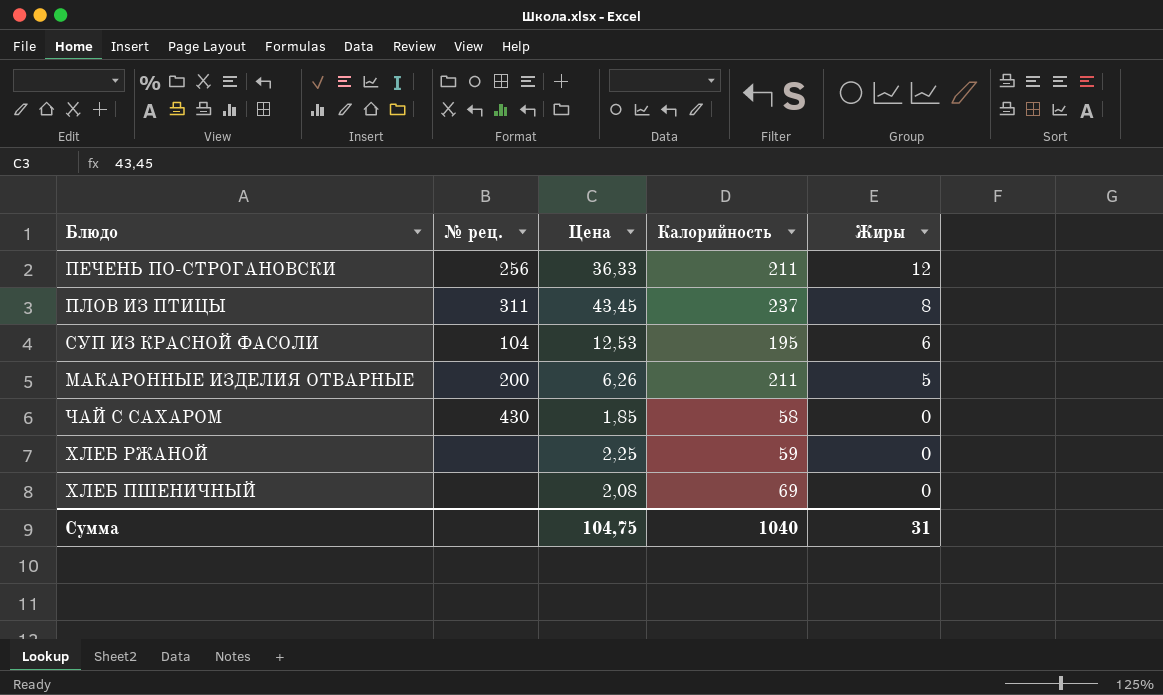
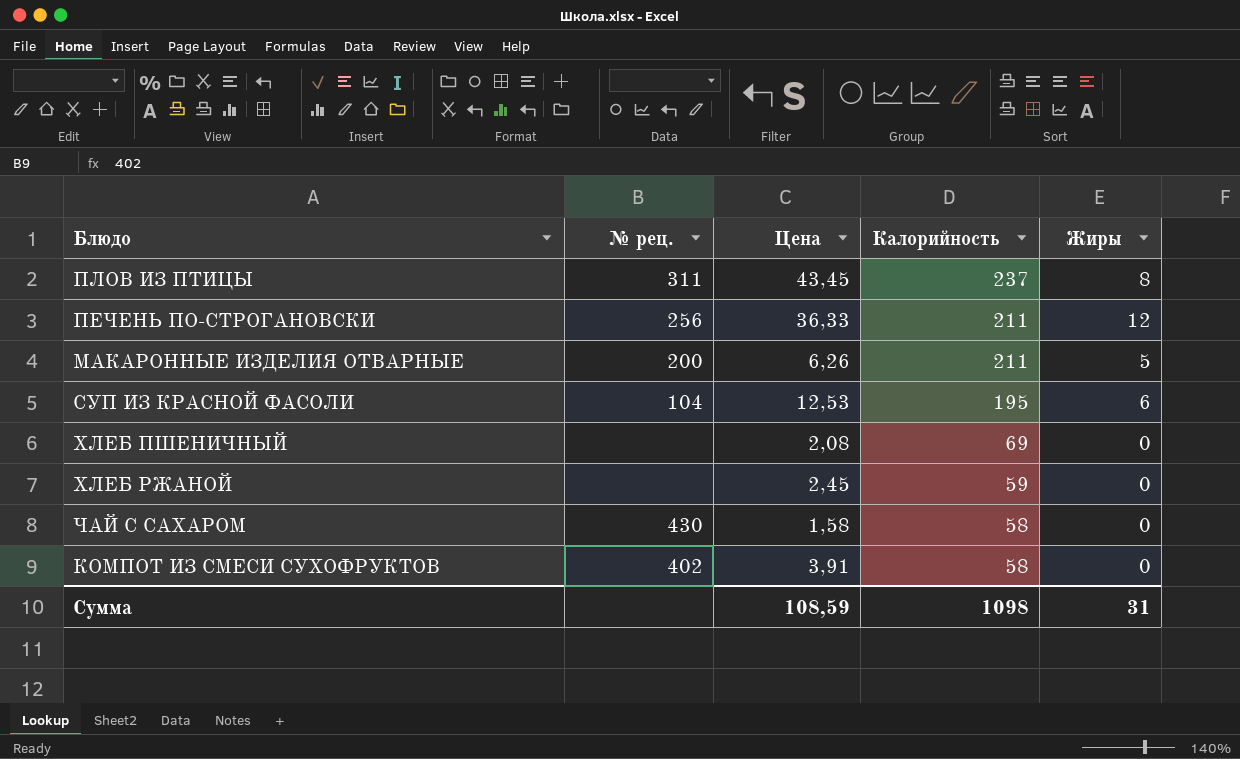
row order: Жиры descending -> Калорийность descending
ХЛЕБ РЖАНОЙ | Цена: 2,25 -> 2,45
ЧАЙ С САХАРОМ | Цена: 1,85 -> 1,58
row КОМПОТ ИЗ СМЕСИ СУХОФРУКТОВ: none -> 402 | 3,91 | 58 | 0
Сумма | Цена: 104,75 -> 108,59
Сумма | Калорийность: 1040 -> 1098

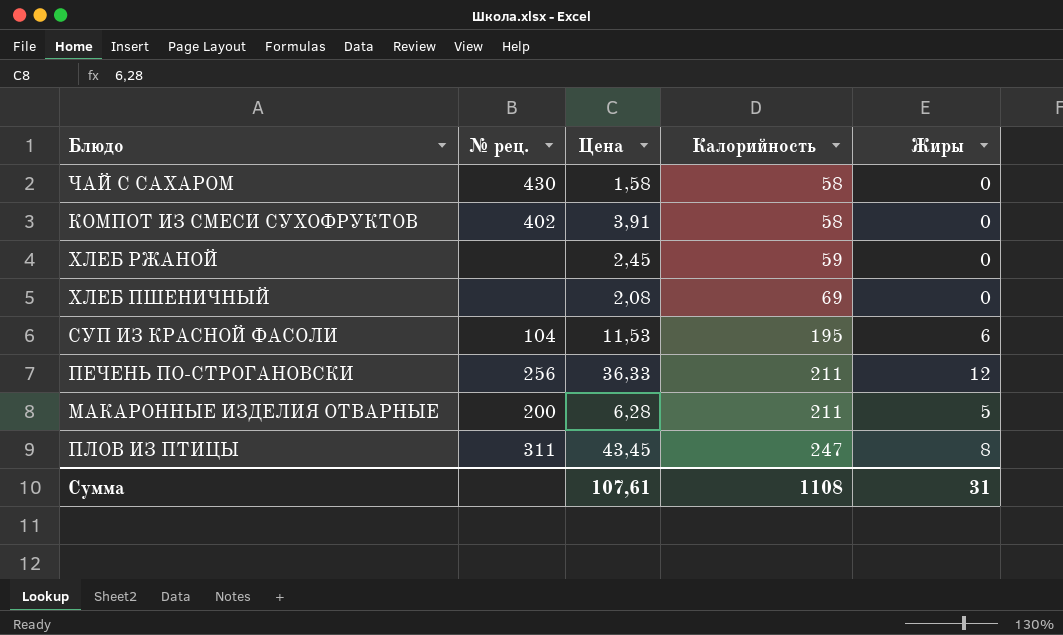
row order: Калорийность descending -> Калорийность ascending
СУП ИЗ КРАСНОЙ ФАСОЛИ | Цена: 12,53 -> 11,53
МАКАРОННЫЕ ИЗДЕЛИЯ ОТВАРНЫЕ | Цена: 6,26 -> 6,28
ПЛОВ ИЗ ПТИЦЫ | Калорийность: 237 -> 247
Сумма | Цена: 108,59 -> 107,61
Сумма | Калорийность: 1098 -> 1108

